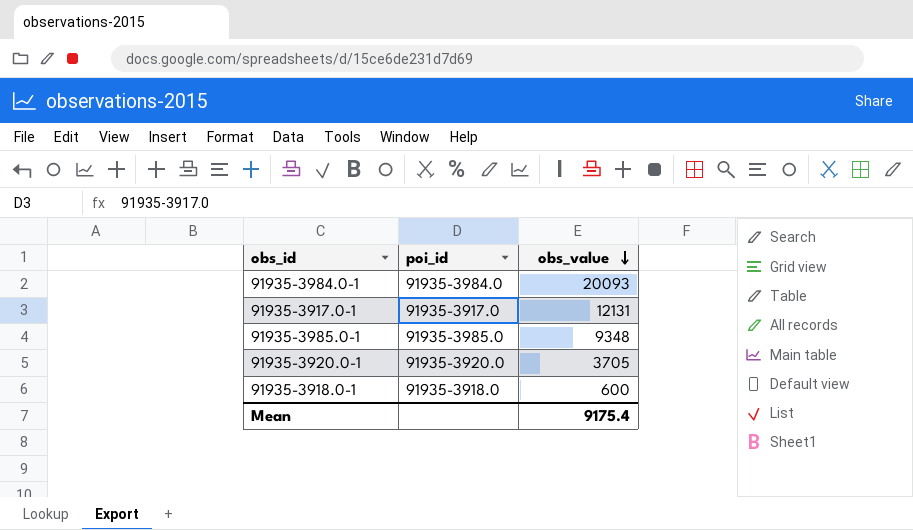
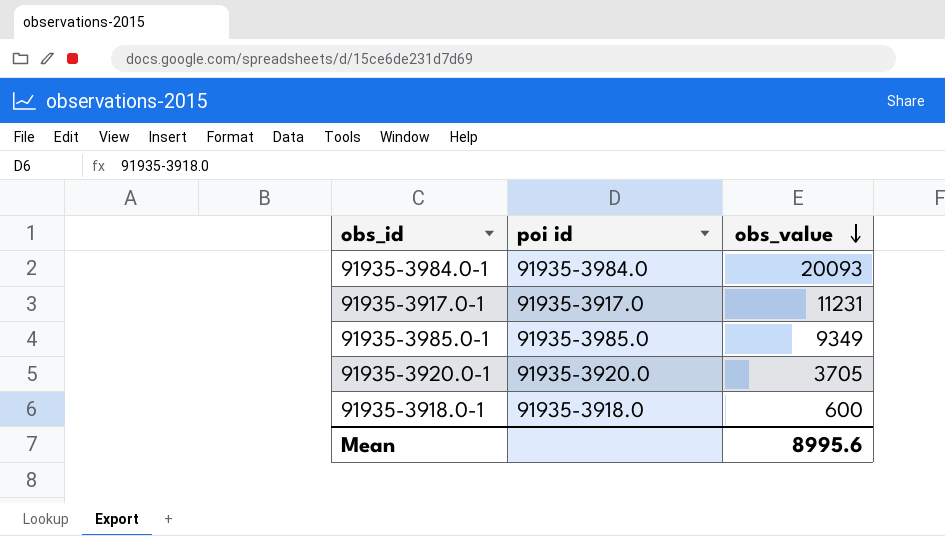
column name: poi_id -> poi id
91935-3917.0-1 | obs_value: 12131 -> 11231
91935-3985.0-1 | obs_value: 9348 -> 9349
Mean | obs_value: 9175.4 -> 8995.6

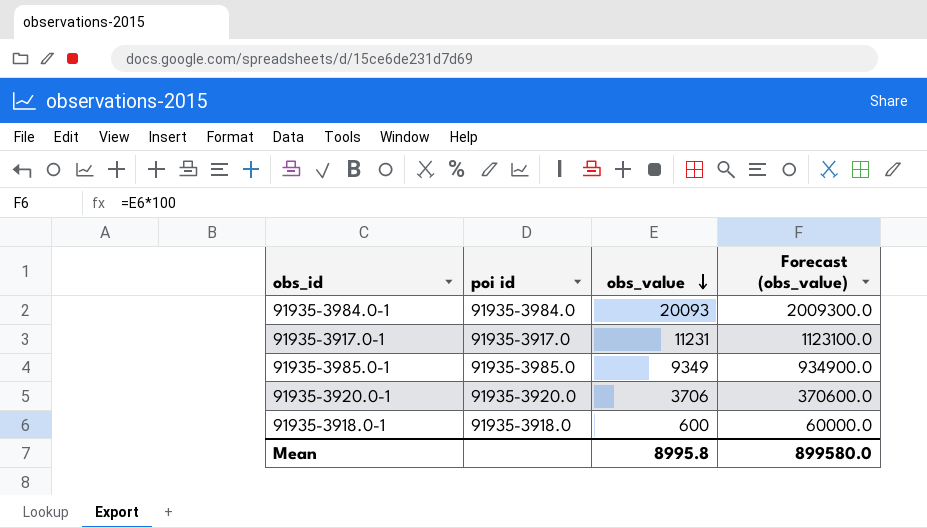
column Forecast (obs_value) | formula: none -> [obs_value] * 100
91935-3920.0-1 | obs_value: 3705 -> 3706
Mean | obs_value: 8995.6 -> 8995.8

